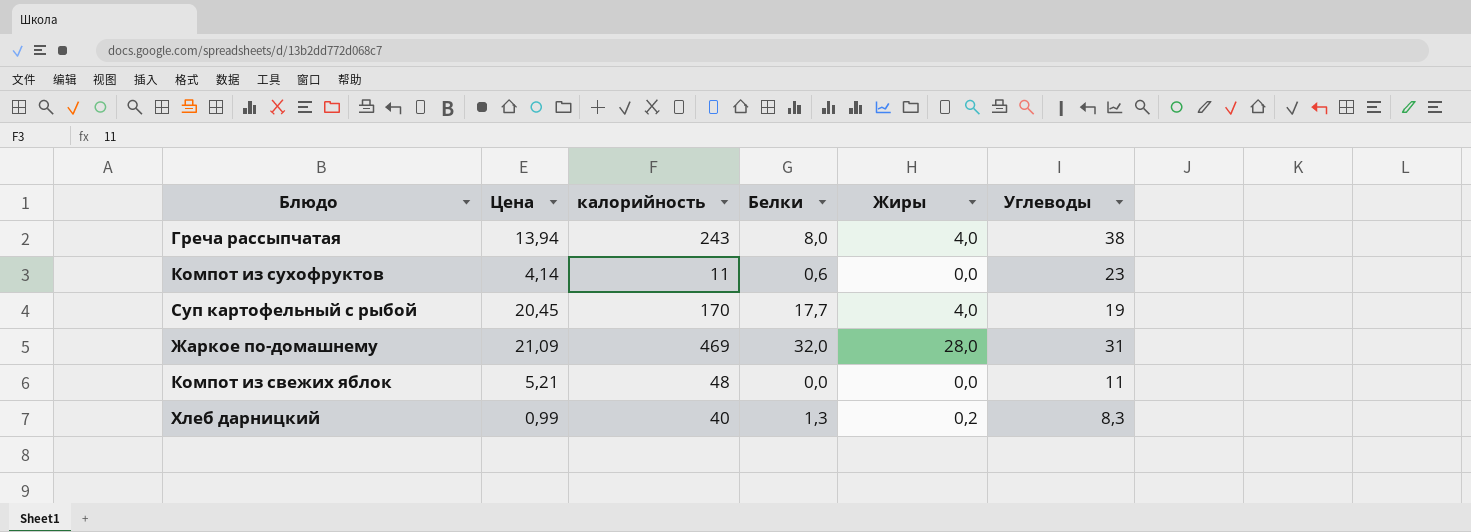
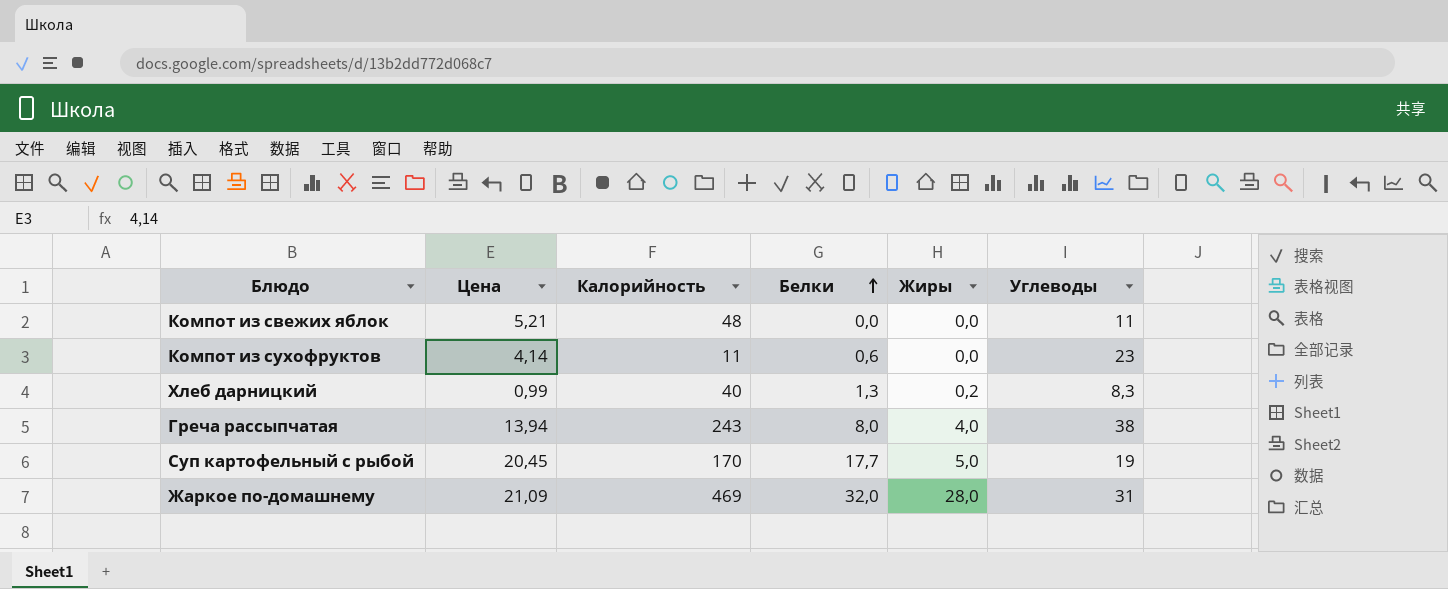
row order: none -> Белки ascending
column name: калорийность -> Калорийность
Суп картофельный с рыбой | Жиры: 4,0 -> 5,0

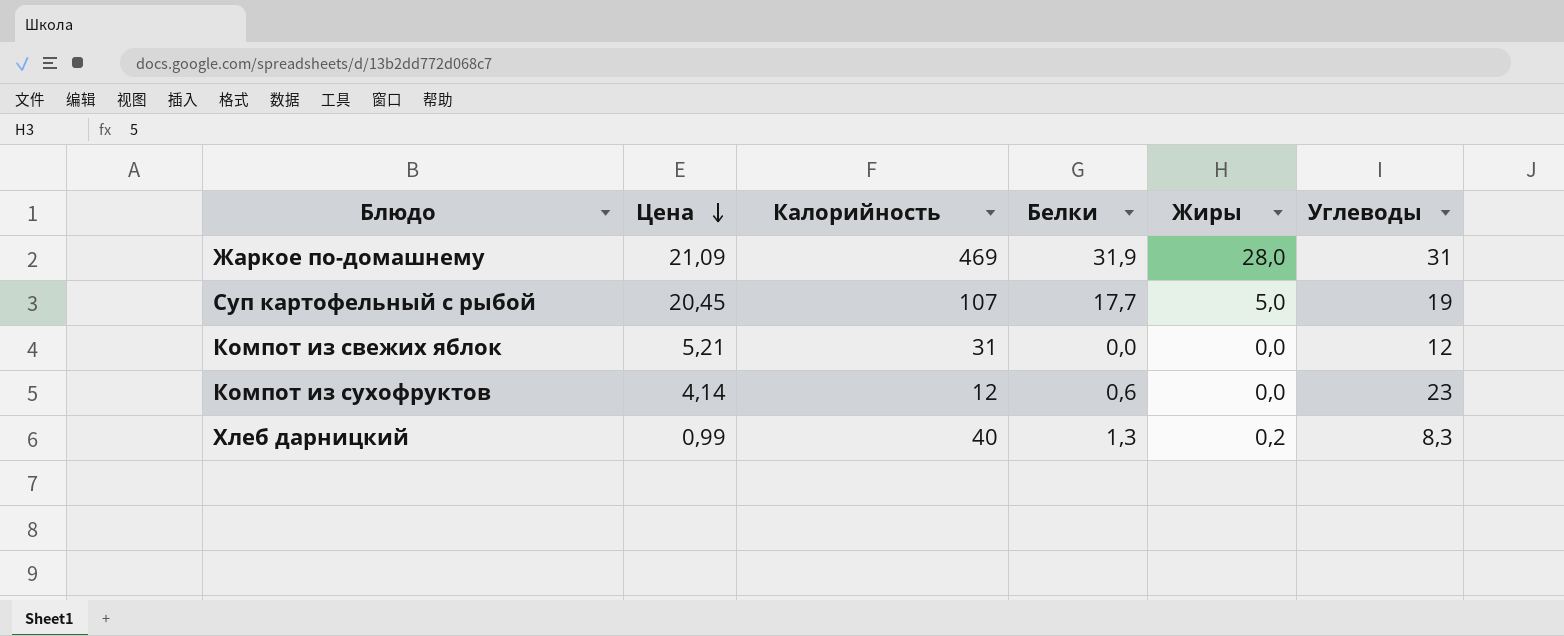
row order: Белки ascending -> Цена descending
row Греча рассыпчатая: 13,94 | 243 | 8,0 | 4,0 | 38 -> none
Жаркое по-домашнему | Белки: 32,0 -> 31,9
Суп картофельный с рыбой | Калорийность: 170 -> 107
Компот из свежих яблок | Калорийность: 48 -> 31
Компот из свежих яблок | Углеводы: 11 -> 12
Компот из сухофруктов | Калорийность: 11 -> 12

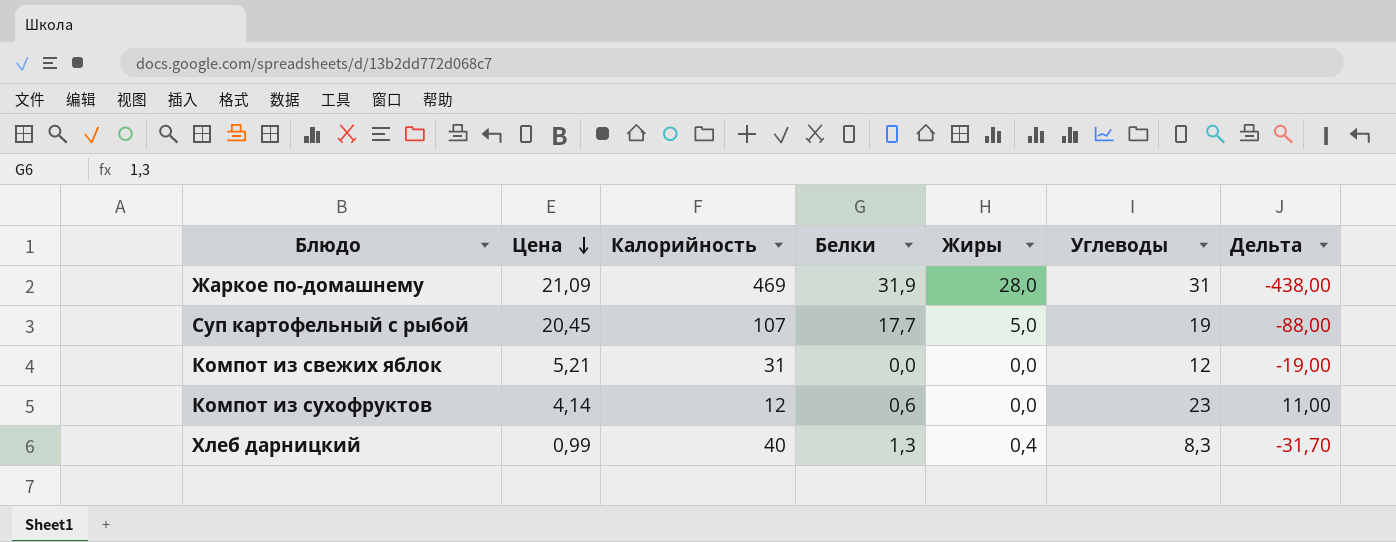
column Дельта | formula: none -> [Углеводы] - [Калорийность]
Хлеб дарницкий | Жиры: 0,2 -> 0,4

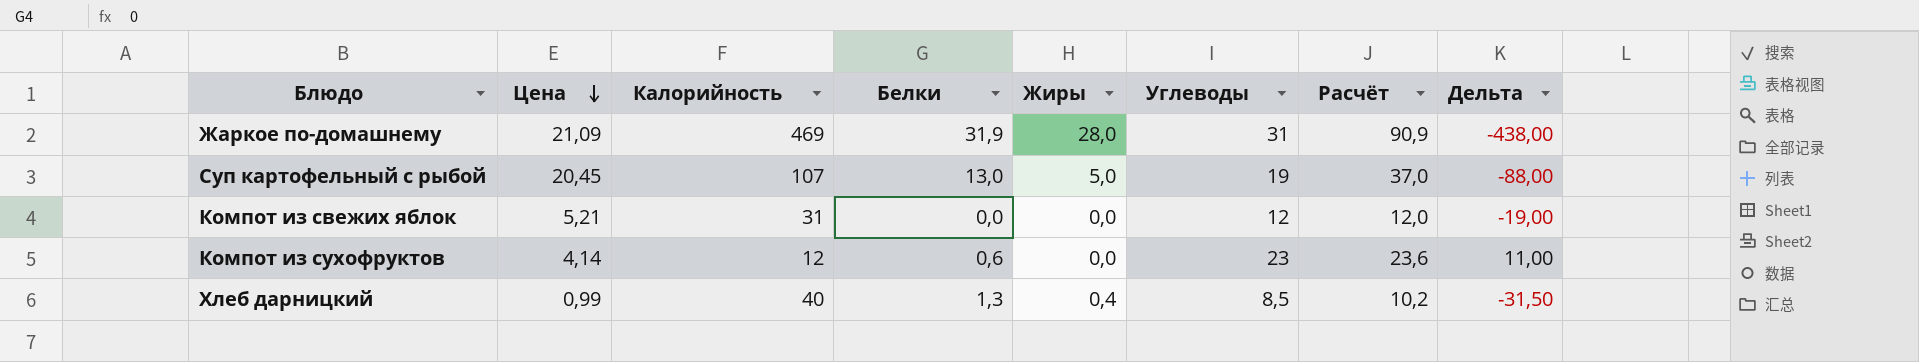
column Расчёт | formula: none -> [Белки] + [Жиры] + [Углеводы]
Суп картофельный с рыбой | Белки: 17,7 -> 13,0
Хлеб дарницкий | Углеводы: 8,3 -> 8,5
Хлеб дарницкий | Дельта: -31,70 -> -31,50

